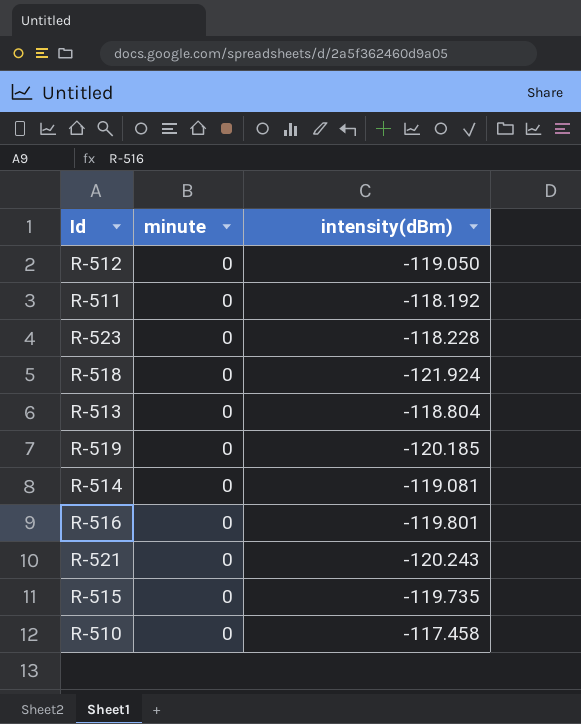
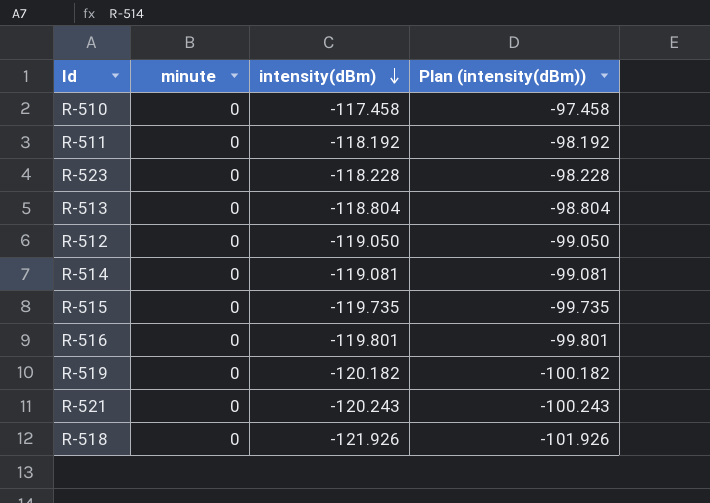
row order: none -> intensity(dBm) descending
column Plan (intensity(dBm)) | formula: none -> [intensity(dBm)] + 20
R-519 | intensity(dBm): -120.185 -> -120.182
R-518 | intensity(dBm): -121.924 -> -121.926

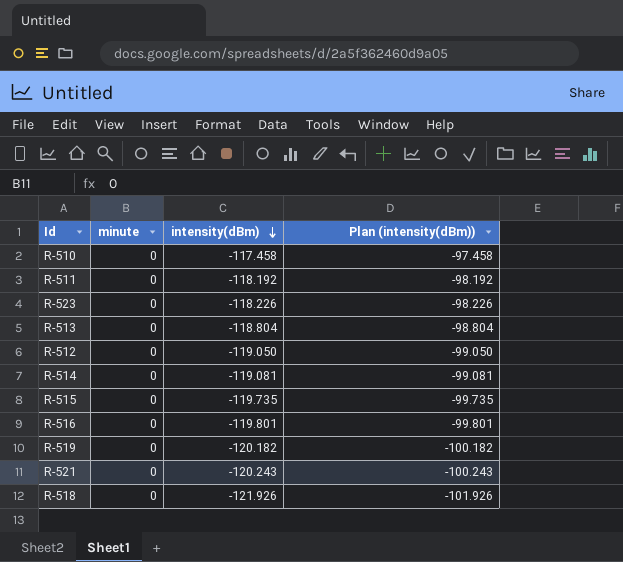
R-523 | intensity(dBm): -118.228 -> -118.226
R-523 | Plan (intensity(dBm)): -98.228 -> -98.226

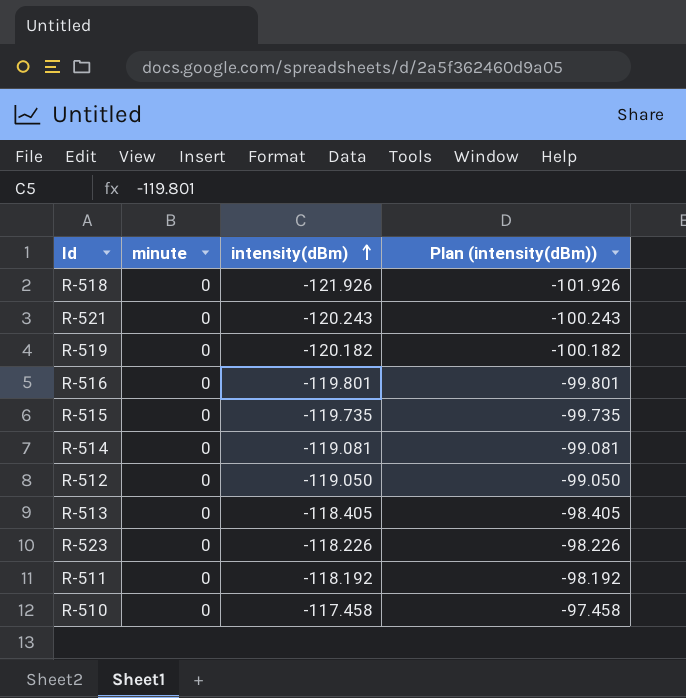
row order: intensity(dBm) descending -> intensity(dBm) ascending
R-513 | intensity(dBm): -118.804 -> -118.405
R-513 | Plan (intensity(dBm)): -98.804 -> -98.405

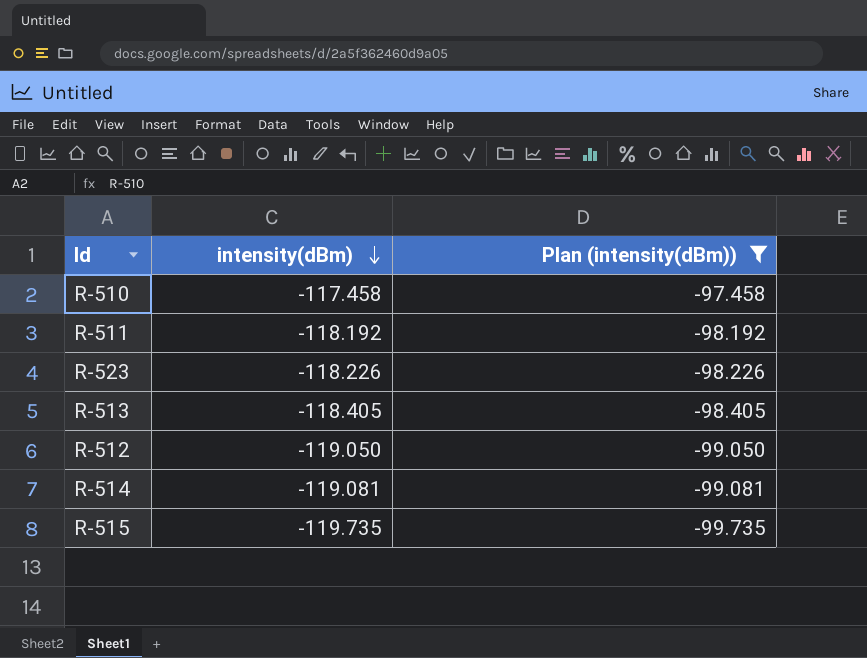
filter: none -> Plan (intensity(dBm)) >= -99.735
row order: intensity(dBm) ascending -> intensity(dBm) descending
column minute | position: 2 -> none

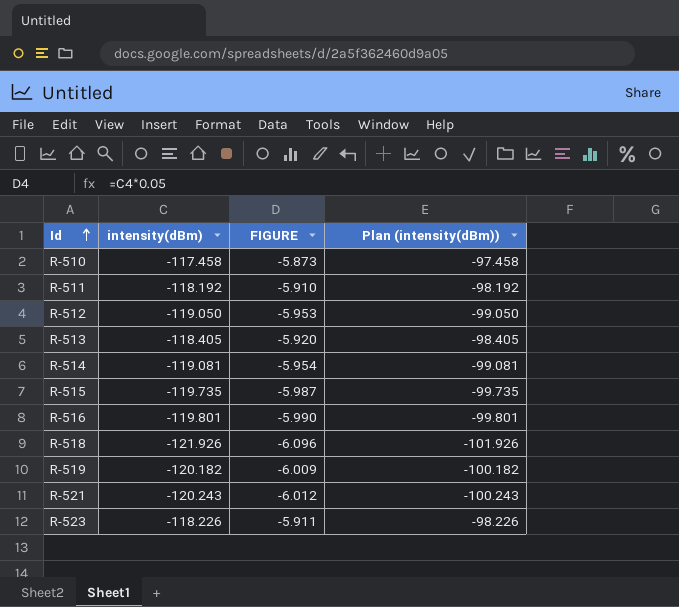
filter: Plan (intensity(dBm)) >= -99.735 -> none
row order: intensity(dBm) descending -> Id ascending
column FIGURE | formula: none -> [intensity(dBm)] * 0.05

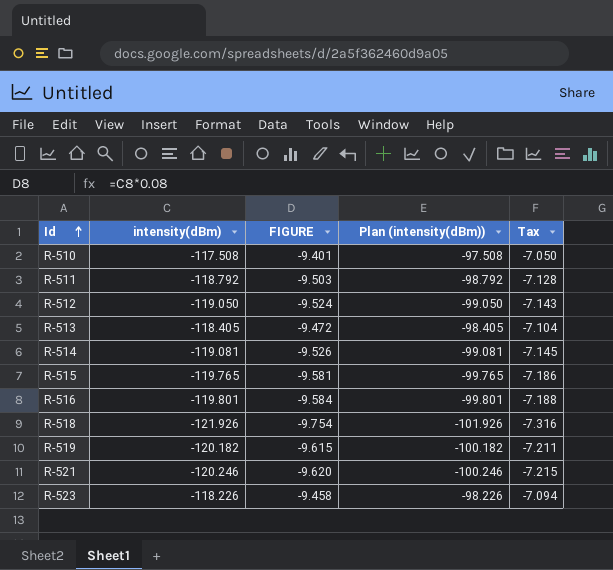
column FIGURE | formula: [intensity(dBm)] * 0.05 -> [intensity(dBm)] * 0.08
column Tax | formula: none -> [intensity(dBm)] * 0.06
R-510 | intensity(dBm): -117.458 -> -117.508
R-510 | Plan (intensity(dBm)): -97.458 -> -97.508
R-511 | intensity(dBm): -118.192 -> -118.792
R-511 | Plan (intensity(dBm)): -98.192 -> -98.792
R-515 | intensity(dBm): -119.735 -> -119.765
R-515 | Plan (intensity(dBm)): -99.735 -> -99.765
R-521 | intensity(dBm): -120.243 -> -120.246
R-521 | Plan (intensity(dBm)): -100.243 -> -100.246

